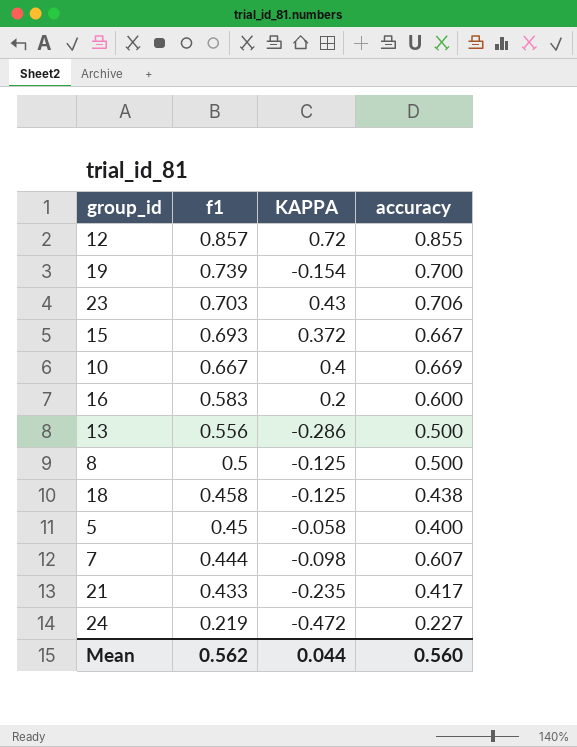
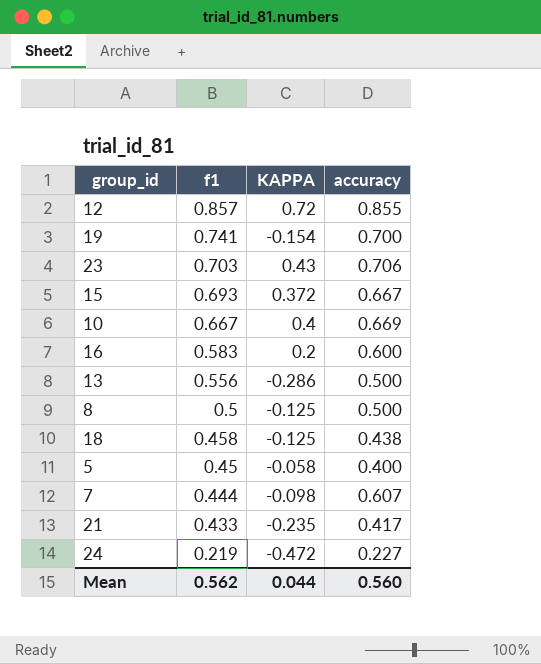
19 | f1: 0.739 -> 0.741

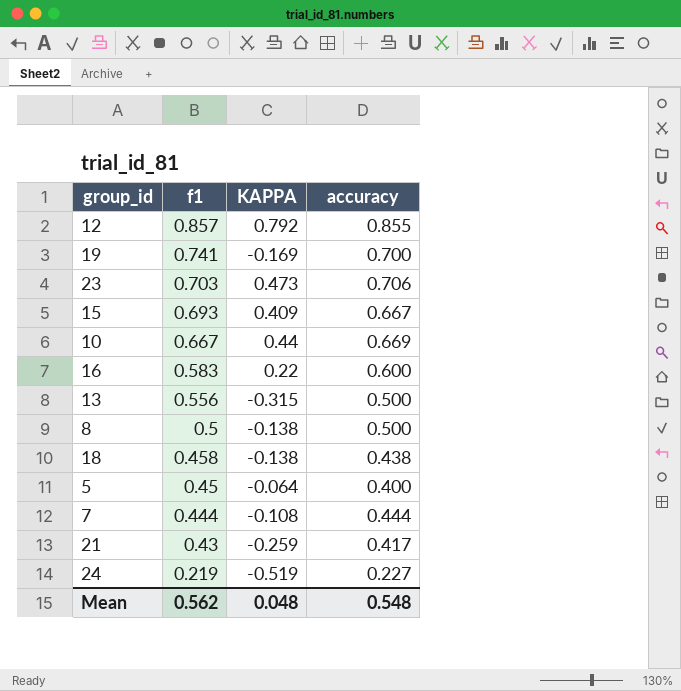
12 | KAPPA: 0.72 -> 0.792
19 | KAPPA: -0.154 -> -0.169
23 | KAPPA: 0.43 -> 0.473
15 | KAPPA: 0.372 -> 0.409
10 | KAPPA: 0.4 -> 0.44
16 | KAPPA: 0.2 -> 0.22
13 | KAPPA: -0.286 -> -0.315
8 | KAPPA: -0.125 -> -0.138
18 | KAPPA: -0.125 -> -0.138
5 | KAPPA: -0.058 -> -0.064
7 | KAPPA: -0.098 -> -0.108
7 | accuracy: 0.607 -> 0.444
21 | f1: 0.433 -> 0.43
21 | KAPPA: -0.235 -> -0.259
24 | KAPPA: -0.472 -> -0.519
Mean | KAPPA: 0.044 -> 0.048
Mean | accuracy: 0.560 -> 0.548

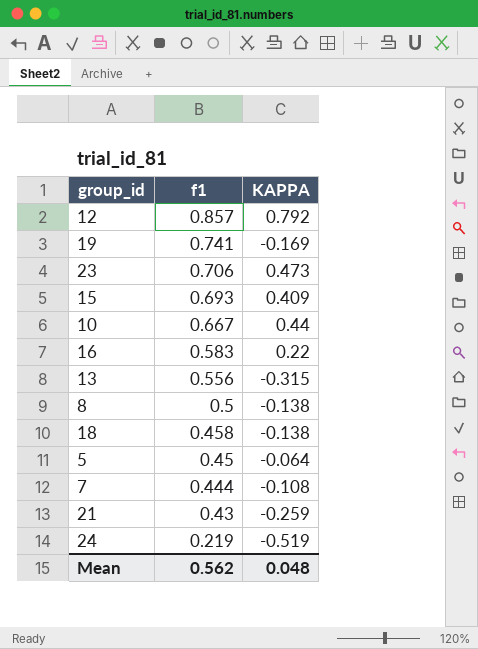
column accuracy | position: 4 -> none
23 | f1: 0.703 -> 0.706

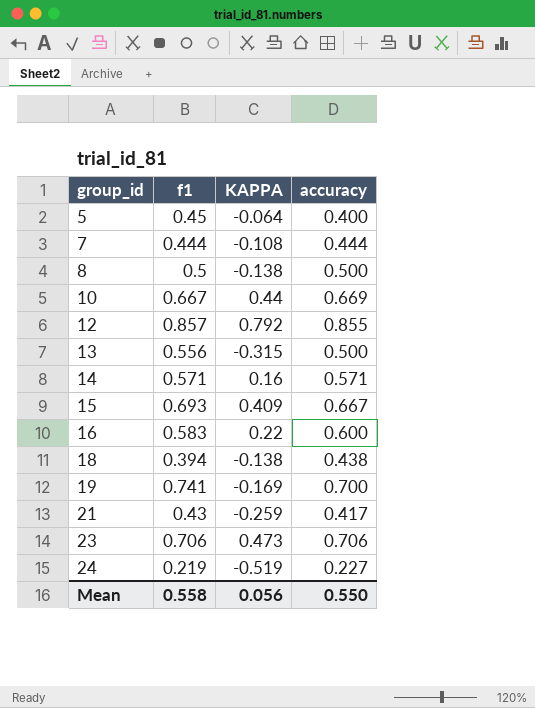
row order: f1 descending -> group_id ascending
column accuracy | position: none -> 4
row 14: none -> 0.571 | 0.16 | 0.571
18 | f1: 0.458 -> 0.394
Mean | f1: 0.562 -> 0.558
Mean | KAPPA: 0.048 -> 0.056

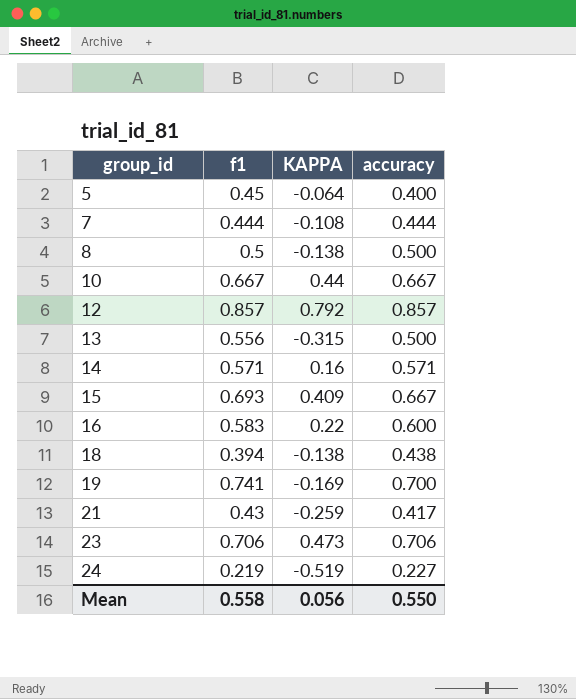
10 | accuracy: 0.669 -> 0.667
12 | accuracy: 0.855 -> 0.857

